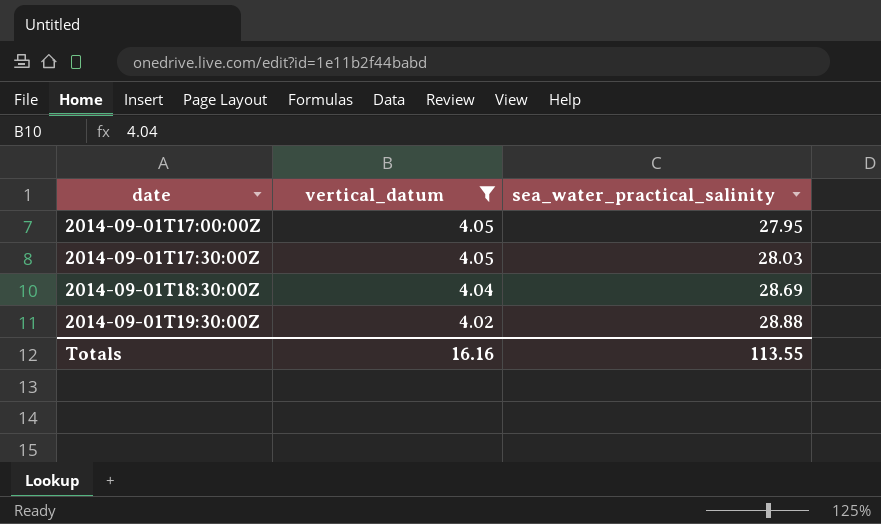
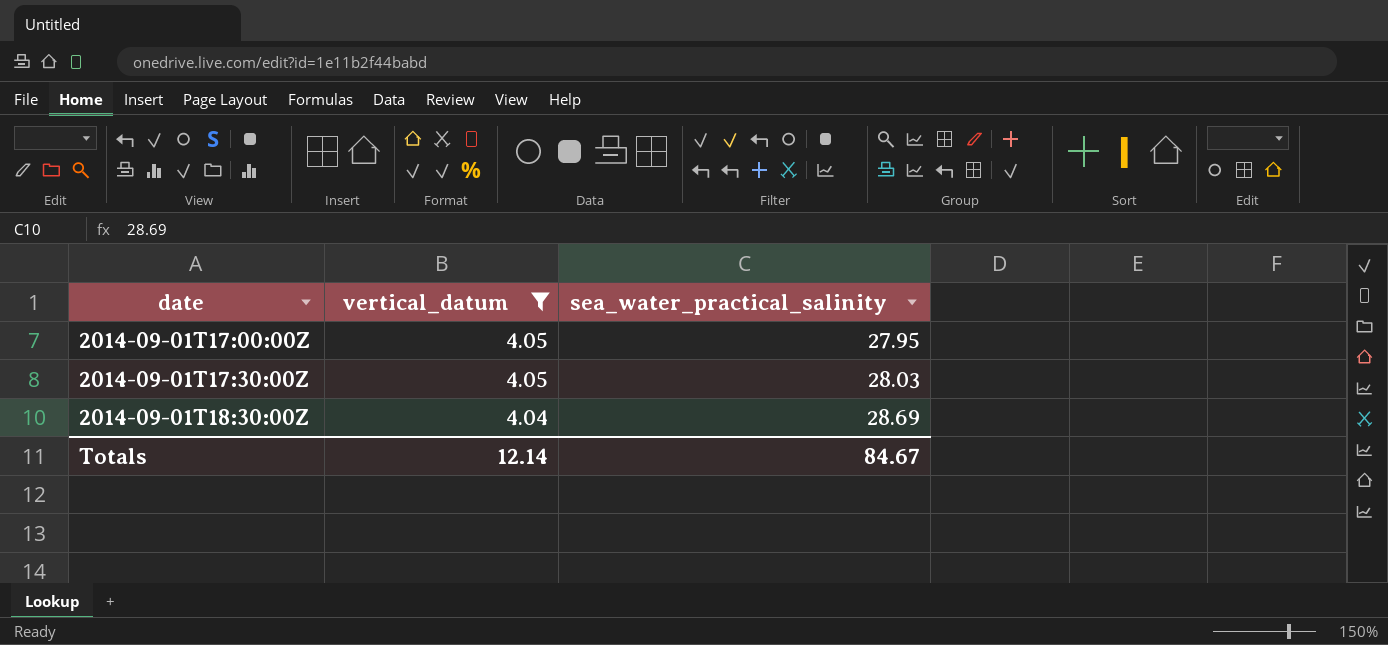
row 2014-09-01T19:30:00Z: 4.02 | 28.88 -> none
Totals | vertical_datum: 16.16 -> 12.14
Totals | sea_water_practical_salinity: 113.55 -> 84.67

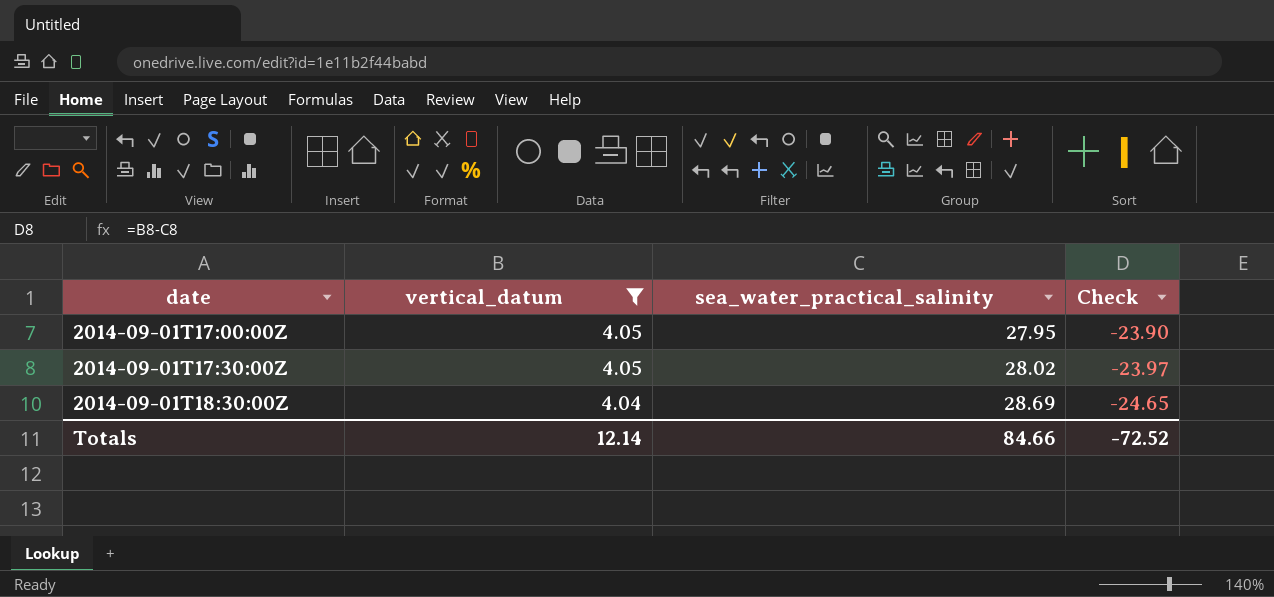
column Check | formula: none -> [vertical_datum] - [sea_water_practical_salinity]
2014-09-01T17:30:00Z | sea_water_practical_salinity: 28.03 -> 28.02
Totals | sea_water_practical_salinity: 84.67 -> 84.66

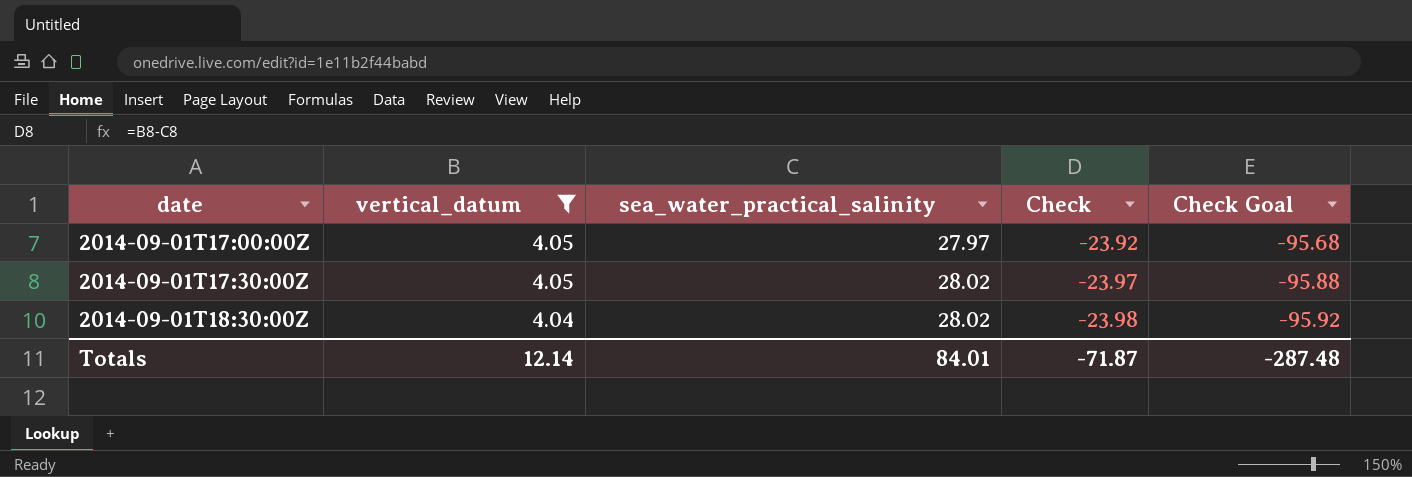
column Check Goal | formula: none -> [Check] * 4
2014-09-01T17:00:00Z | sea_water_practical_salinity: 27.95 -> 27.97
2014-09-01T17:00:00Z | Check: -23.90 -> -23.92
2014-09-01T18:30:00Z | sea_water_practical_salinity: 28.69 -> 28.02
2014-09-01T18:30:00Z | Check: -24.65 -> -23.98
Totals | sea_water_practical_salinity: 84.66 -> 84.01
Totals | Check: -72.52 -> -71.87

